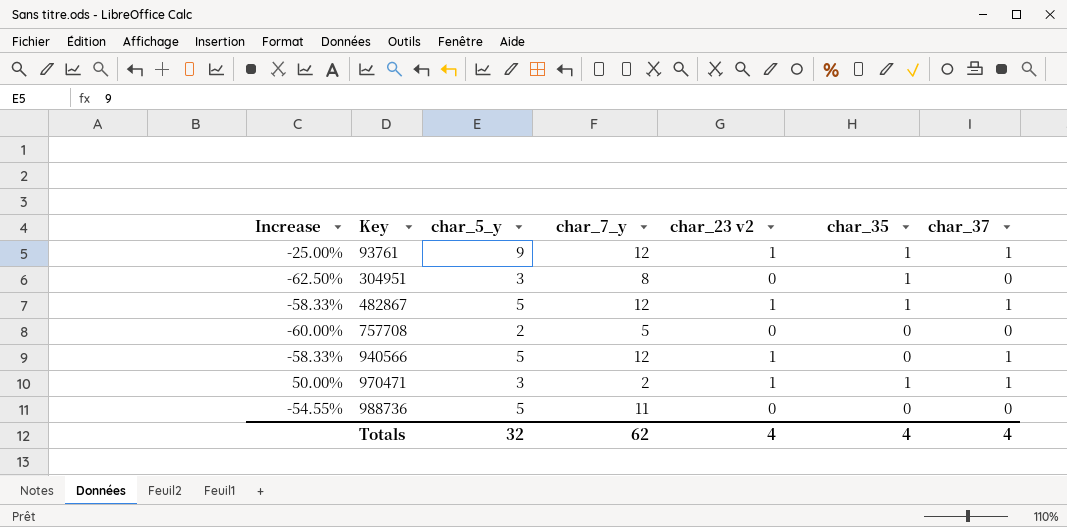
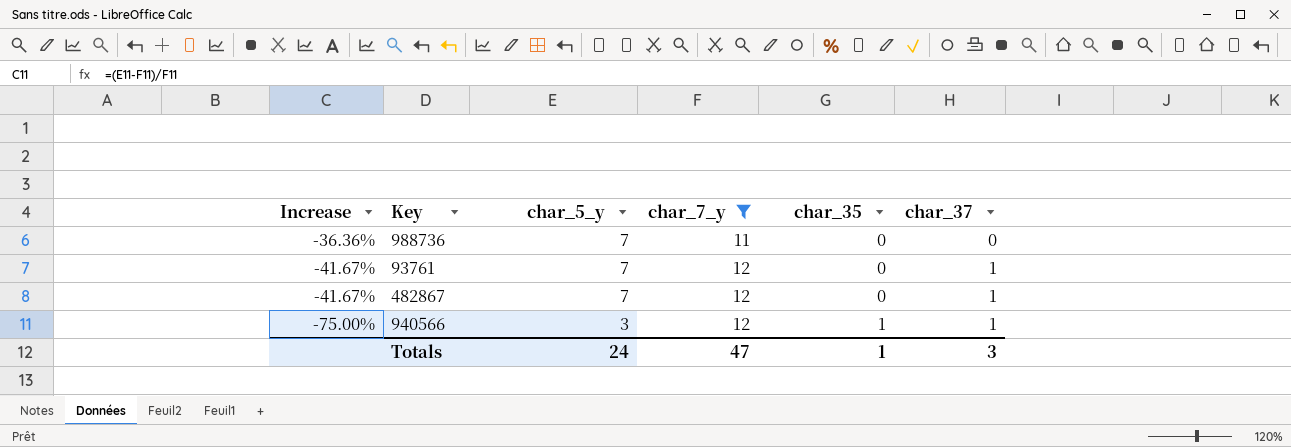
filter: none -> char_7_y >= 11
row order: Key ascending -> Increase descending
column char_23 v2 | position: 5 -> none
988736 | Increase: -54.55% -> -36.36%
988736 | char_5_y: 5 -> 7
93761 | Increase: -25.00% -> -41.67%
93761 | char_5_y: 9 -> 7
93761 | char_35: 1 -> 0
482867 | Increase: -58.33% -> -41.67%
482867 | char_5_y: 5 -> 7
482867 | char_35: 1 -> 0
940566 | Increase: -58.33% -> -75.00%
940566 | char_5_y: 5 -> 3
940566 | char_35: 0 -> 1
Totals | char_5_y: 32 -> 24
Totals | char_7_y: 62 -> 47
Totals | char_35: 4 -> 1
Totals | char_37: 4 -> 3

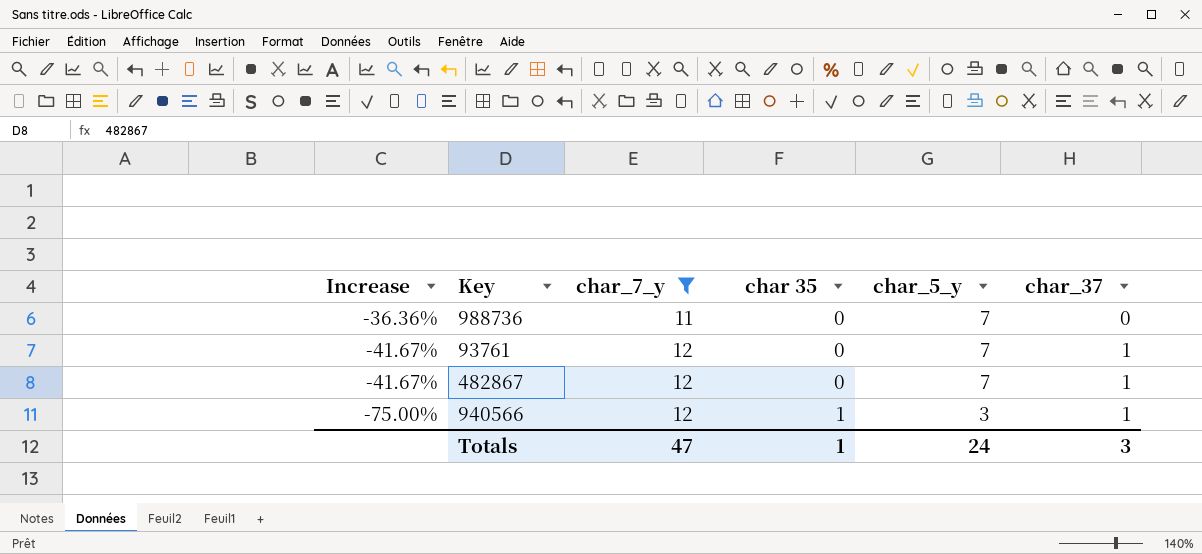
column name: char_35 -> char 35
column char_5_y | position: 3 -> 5

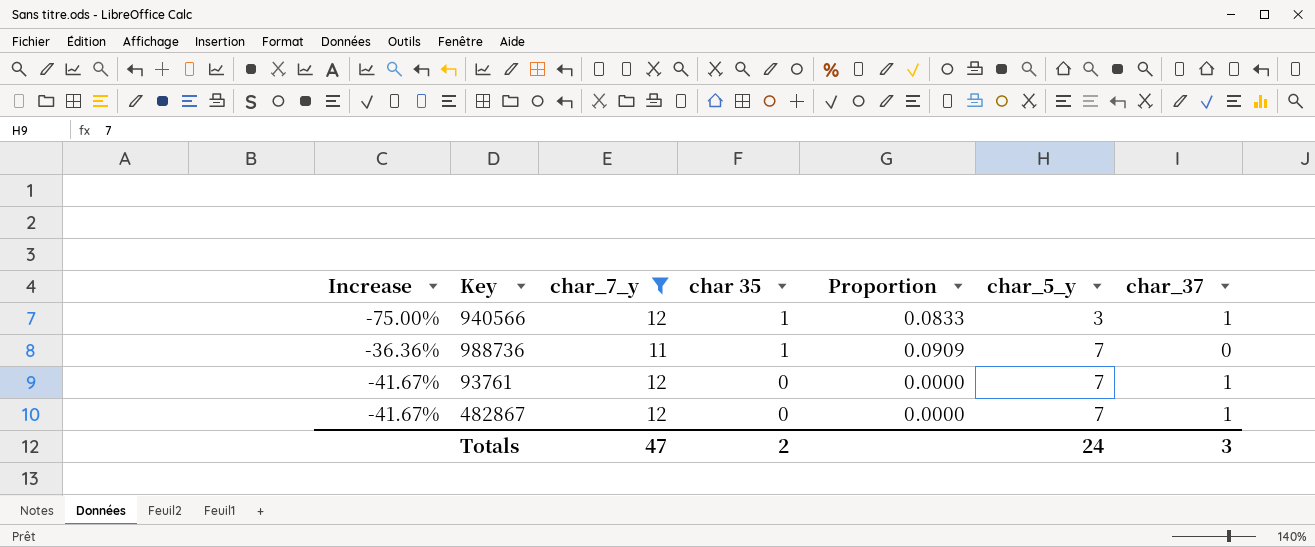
row order: Increase descending -> char 35 descending
column Proportion | formula: none -> [char 35] / [char_7_y]
988736 | char 35: 0 -> 1
Totals | char 35: 1 -> 2

